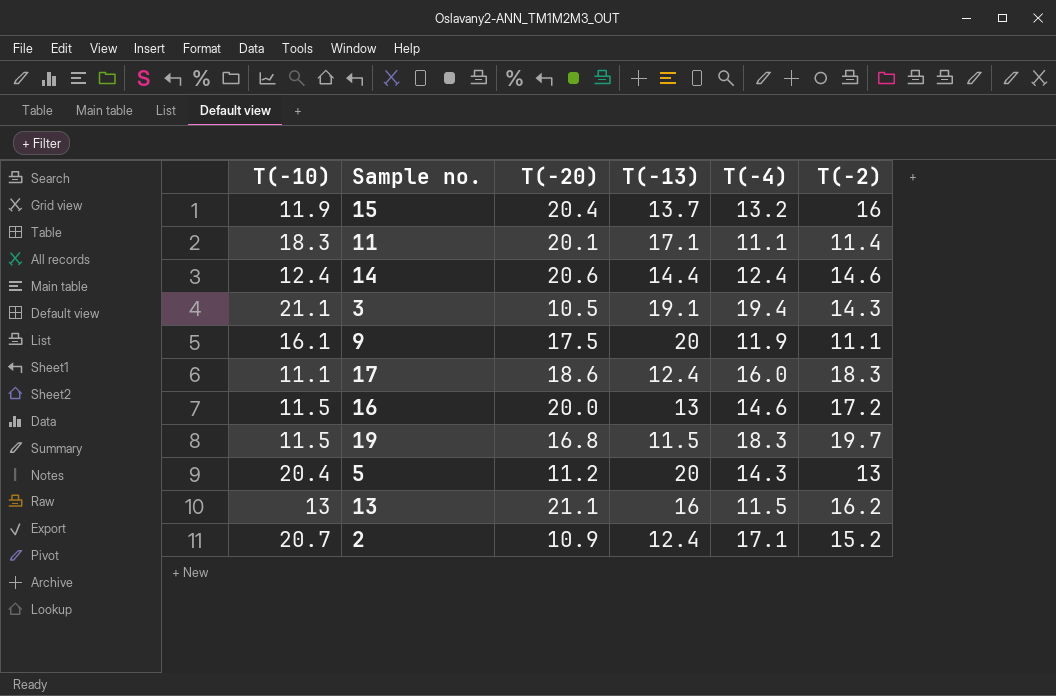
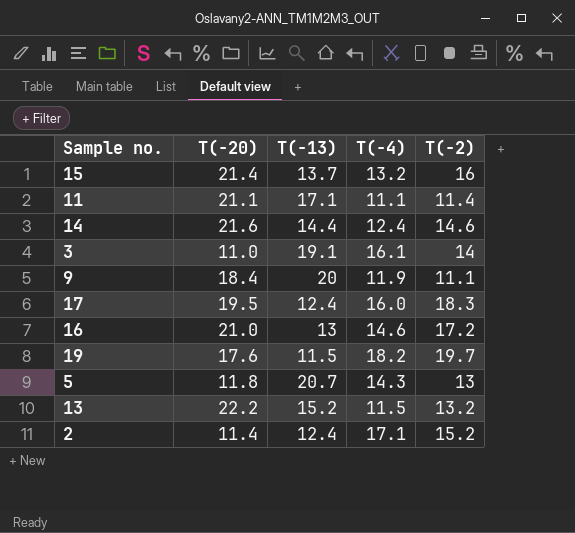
column T(-10) | position: 1 -> none
15 | T(-20): 20.4 -> 21.4
11 | T(-20): 20.1 -> 21.1
14 | T(-20): 20.6 -> 21.6
3 | T(-20): 10.5 -> 11.0
3 | T(-4): 19.4 -> 16.1
3 | T(-2): 14.3 -> 14
9 | T(-20): 17.5 -> 18.4
17 | T(-20): 18.6 -> 19.5
16 | T(-20): 20.0 -> 21.0
19 | T(-20): 16.8 -> 17.6
19 | T(-4): 18.3 -> 18.2
5 | T(-20): 11.2 -> 11.8
5 | T(-13): 20 -> 20.7
13 | T(-20): 21.1 -> 22.2
13 | T(-13): 16 -> 15.2
13 | T(-2): 16.2 -> 13.2
2 | T(-20): 10.9 -> 11.4

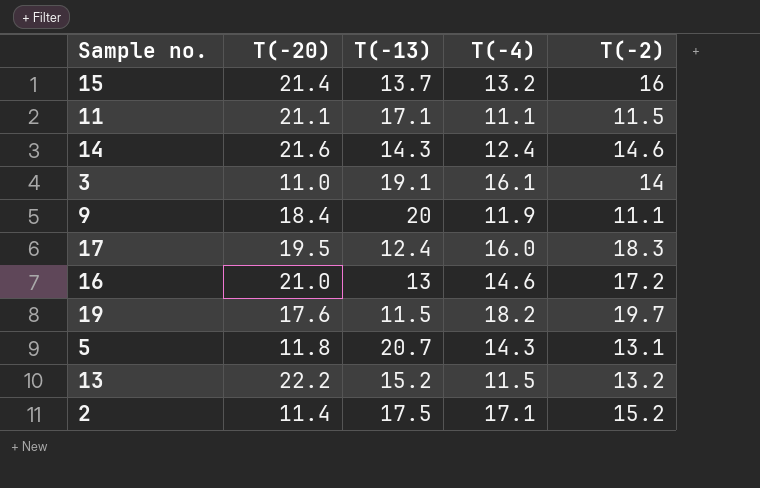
11 | T(-2): 11.4 -> 11.5
14 | T(-13): 14.4 -> 14.3
5 | T(-2): 13 -> 13.1
2 | T(-13): 12.4 -> 17.5

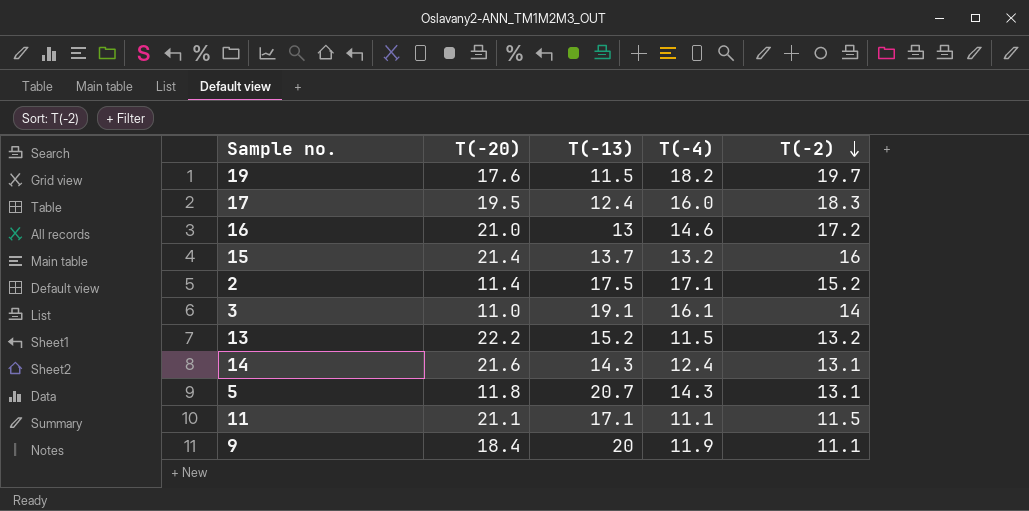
row order: none -> T(-2) descending
14 | T(-2): 14.6 -> 13.1

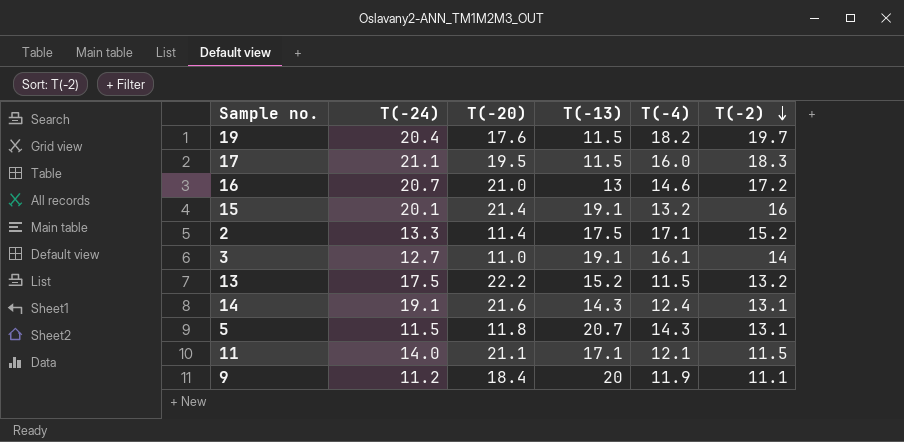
column T(-24) | position: none -> 2
17 | T(-13): 12.4 -> 11.5
15 | T(-13): 13.7 -> 19.1
11 | T(-4): 11.1 -> 12.1

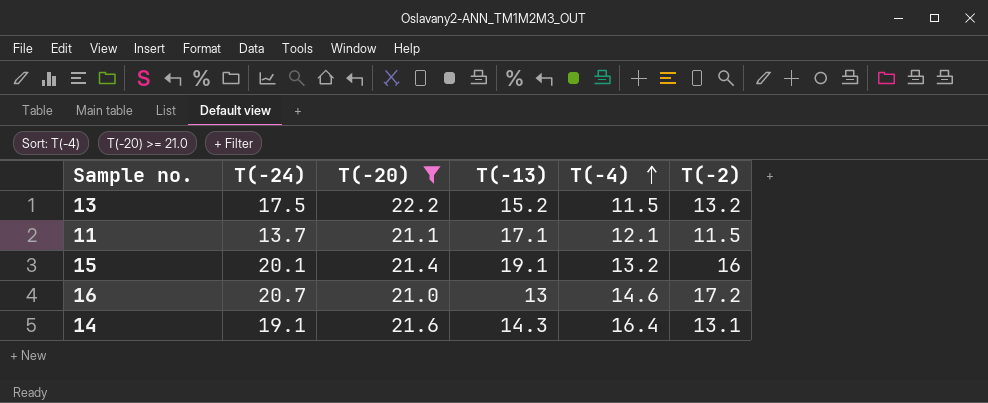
filter: none -> T(-20) >= 21.0
row order: T(-2) descending -> T(-4) ascending
11 | T(-24): 14.0 -> 13.7
14 | T(-4): 12.4 -> 16.4

